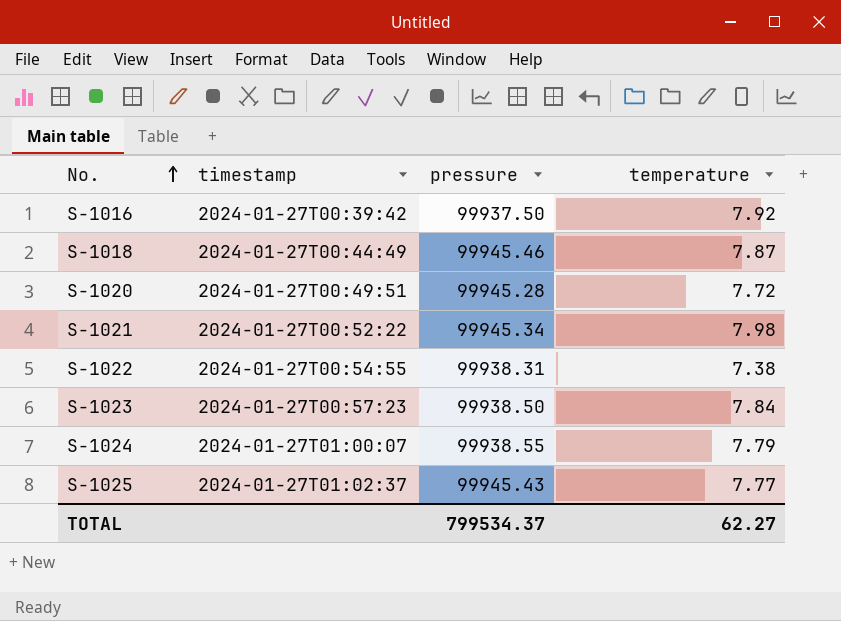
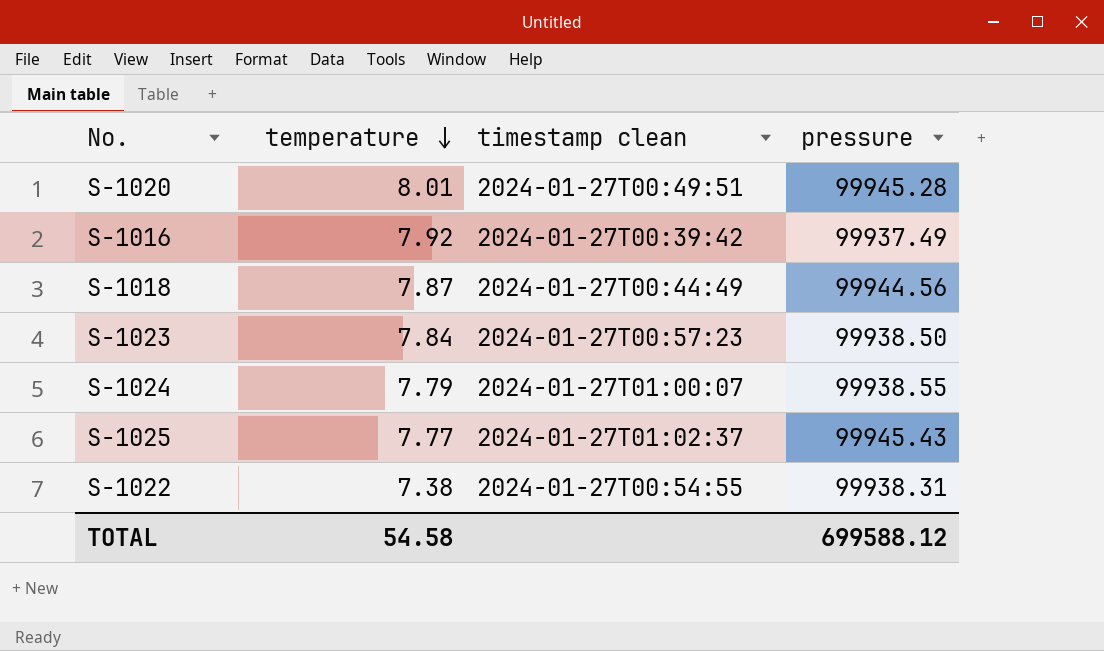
row order: No. ascending -> temperature descending
column temperature | position: 4 -> 2
column name: timestamp -> timestamp clean
row S-1021: 2024-01-27T00:52:22 | 99945.34 | 7.98 -> none
S-1020 | temperature: 7.72 -> 8.01
S-1016 | pressure: 99937.50 -> 99937.49
S-1018 | pressure: 99945.46 -> 99944.56
TOTAL | temperature: 62.27 -> 54.58
TOTAL | pressure: 799534.37 -> 699588.12

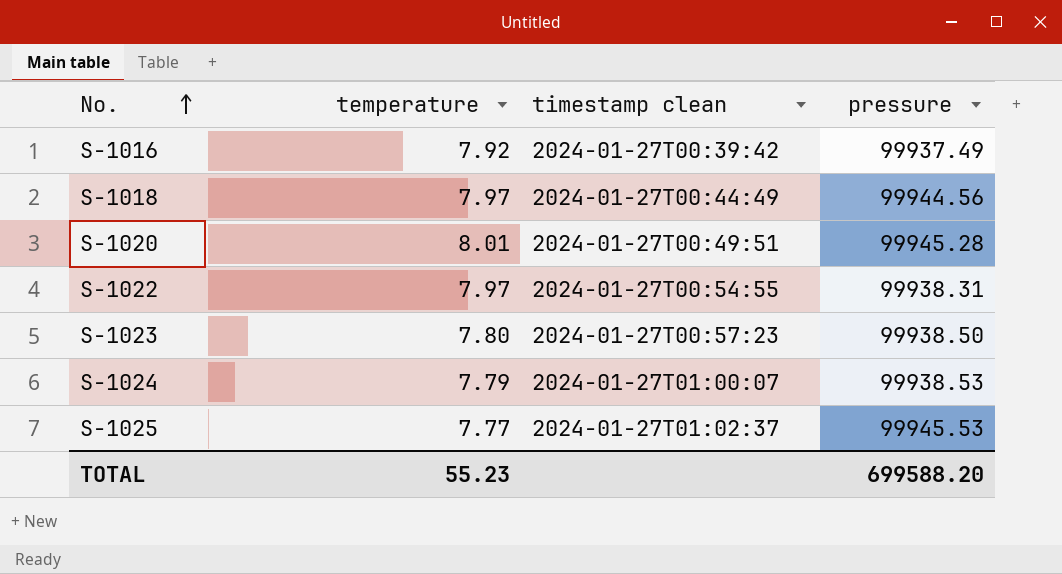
row order: temperature descending -> No. ascending
S-1018 | temperature: 7.87 -> 7.97
S-1022 | temperature: 7.38 -> 7.97
S-1023 | temperature: 7.84 -> 7.80
S-1024 | pressure: 99938.55 -> 99938.53
S-1025 | pressure: 99945.43 -> 99945.53
TOTAL | temperature: 54.58 -> 55.23
TOTAL | pressure: 699588.12 -> 699588.20

